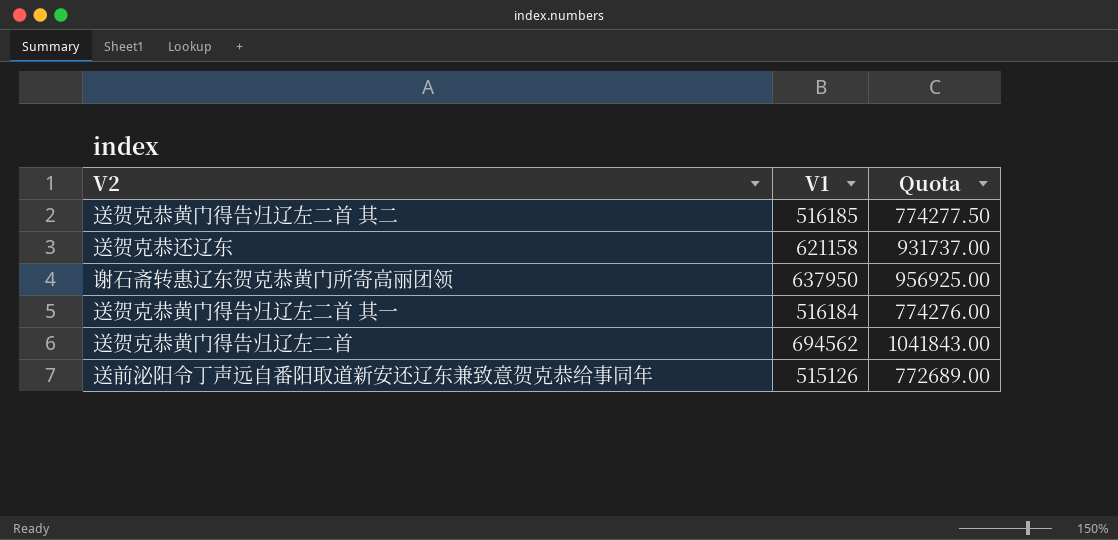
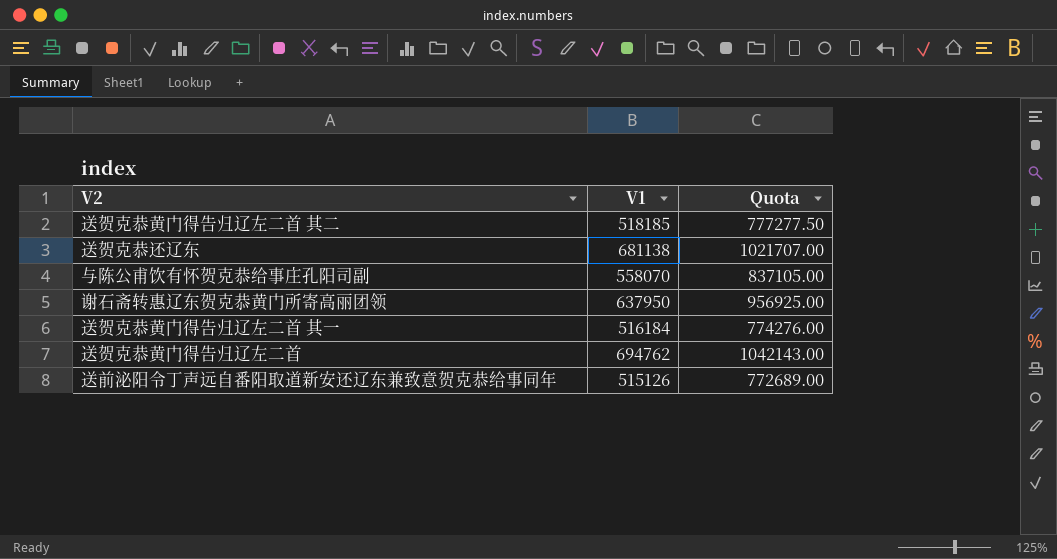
送贺克恭黄门得告归辽左二首 其二 | V1: 516185 -> 518185
送贺克恭黄门得告归辽左二首 其二 | Quota: 774277.50 -> 777277.50
送贺克恭还辽东 | V1: 621158 -> 681138
送贺克恭还辽东 | Quota: 931737.00 -> 1021707.00
row 与陈公甫饮有怀贺克恭给事庄孔阳司副: none -> 558070 | 837105.00
送贺克恭黄门得告归辽左二首 | V1: 694562 -> 694762
送贺克恭黄门得告归辽左二首 | Quota: 1041843.00 -> 1042143.00

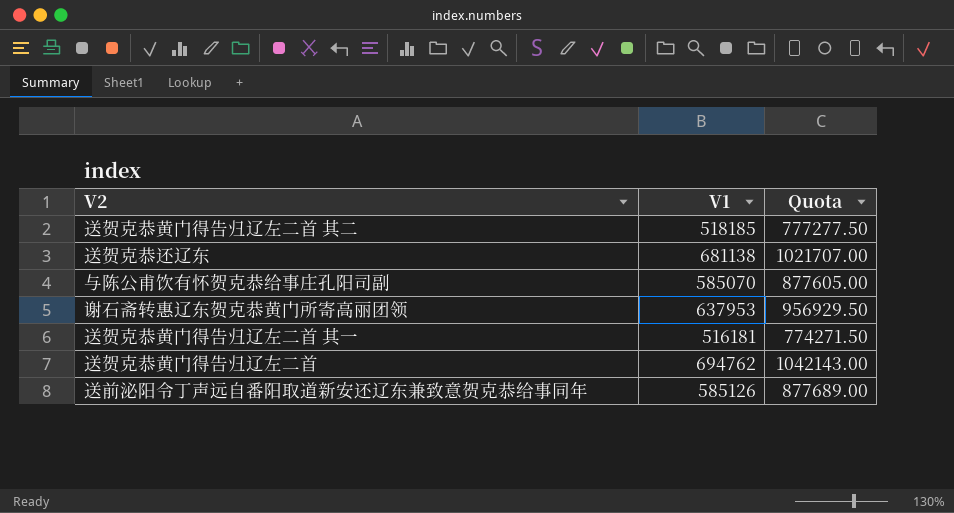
与陈公甫饮有怀贺克恭给事庄孔阳司副 | V1: 558070 -> 585070
与陈公甫饮有怀贺克恭给事庄孔阳司副 | Quota: 837105.00 -> 877605.00
谢石斋转惠辽东贺克恭黄门所寄高丽团领 | V1: 637950 -> 637953
谢石斋转惠辽东贺克恭黄门所寄高丽团领 | Quota: 956925.00 -> 956929.50
送贺克恭黄门得告归辽左二首 其一 | V1: 516184 -> 516181
送贺克恭黄门得告归辽左二首 其一 | Quota: 774276.00 -> 774271.50
送前泌阳令丁声远自番阳取道新安还辽东兼致意贺克恭给事同年 | V1: 515126 -> 585126
送前泌阳令丁声远自番阳取道新安还辽东兼致意贺克恭给事同年 | Quota: 772689.00 -> 877689.00

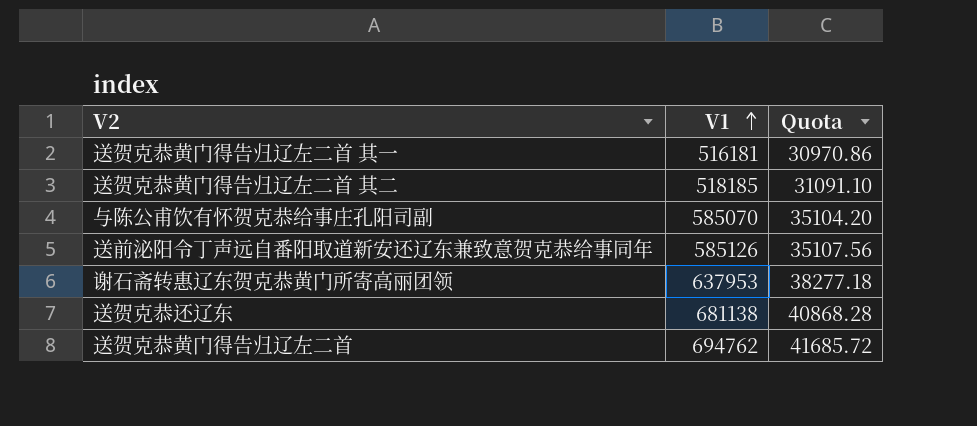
row order: none -> V1 ascending
column Quota | formula: [V1] * 1.5 -> [V1] * 0.06

